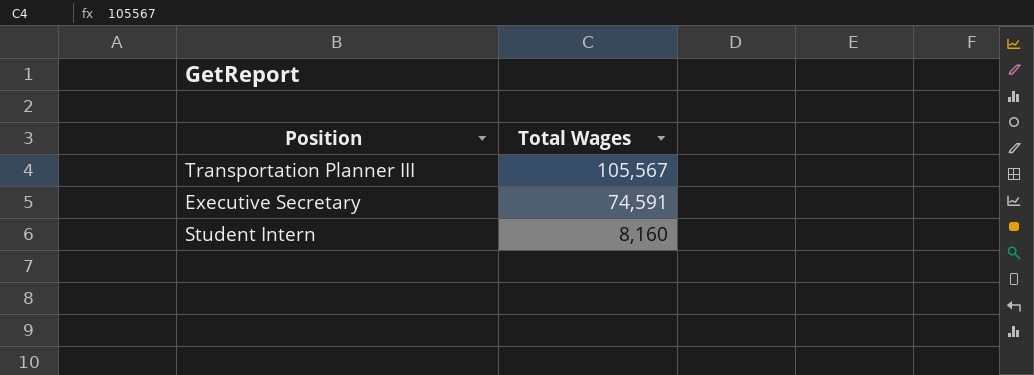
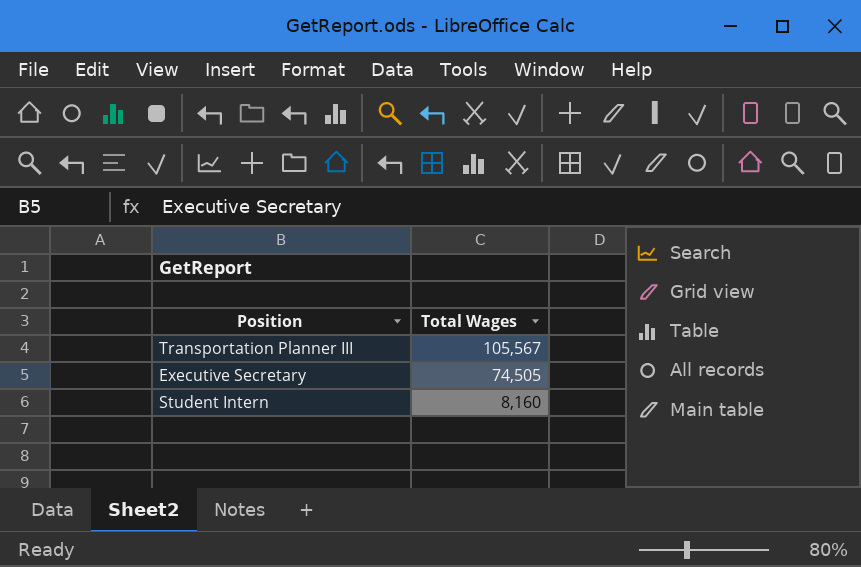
Executive Secretary | Total Wages: 74,591 -> 74,505

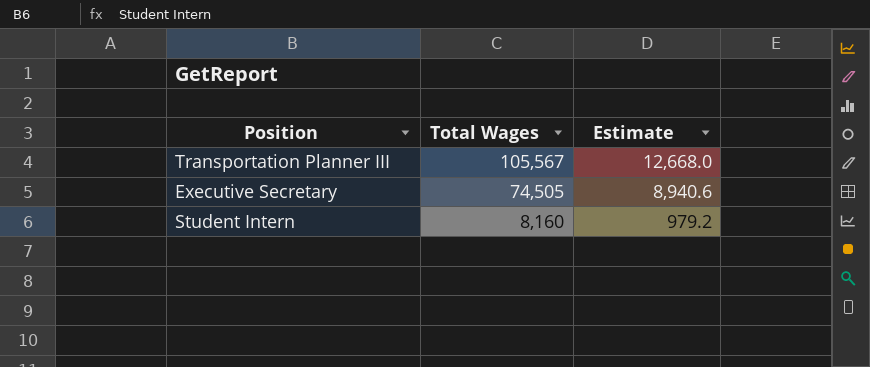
column Estimate | formula: none -> [Total Wages] * 0.12

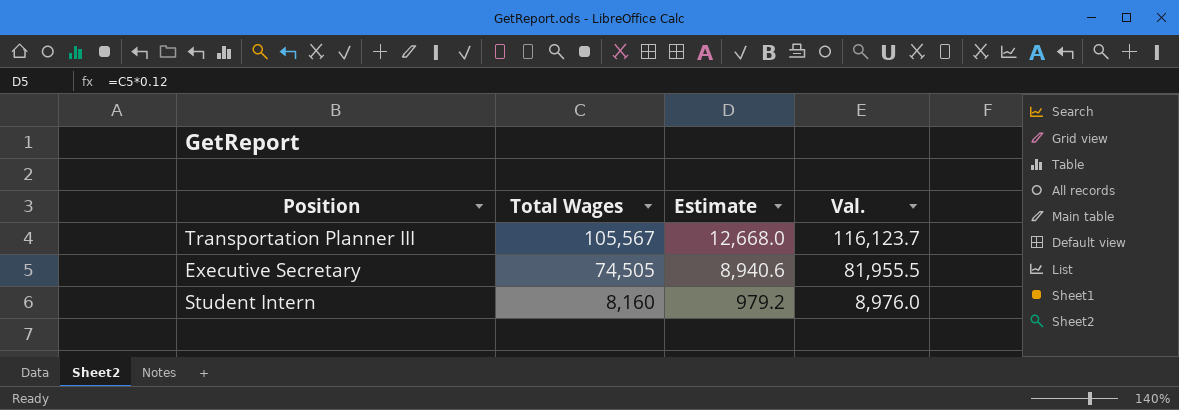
column Val. | formula: none -> [Total Wages] * 1.1

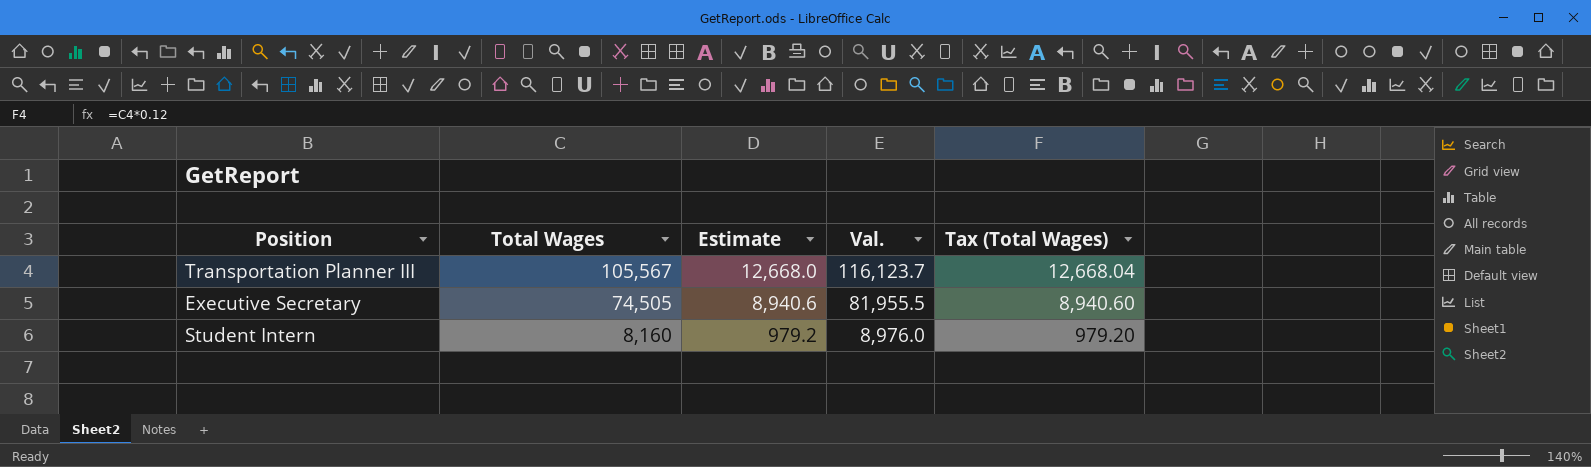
column Tax (Total Wages) | formula: none -> [Total Wages] * 0.12

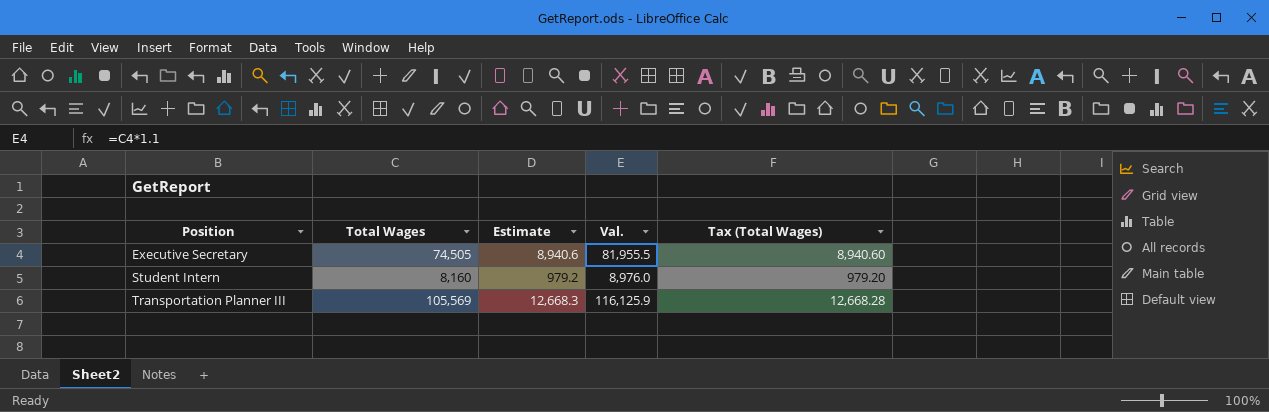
row order: Total Wages descending -> Position ascending
Transportation Planner III | Total Wages: 105,567 -> 105,569
Transportation Planner III | Estimate: 12,668.0 -> 12,668.3
Transportation Planner III | Val.: 116,123.7 -> 116,125.9
Transportation Planner III | Tax (Total Wages): 12,668.04 -> 12,668.28

